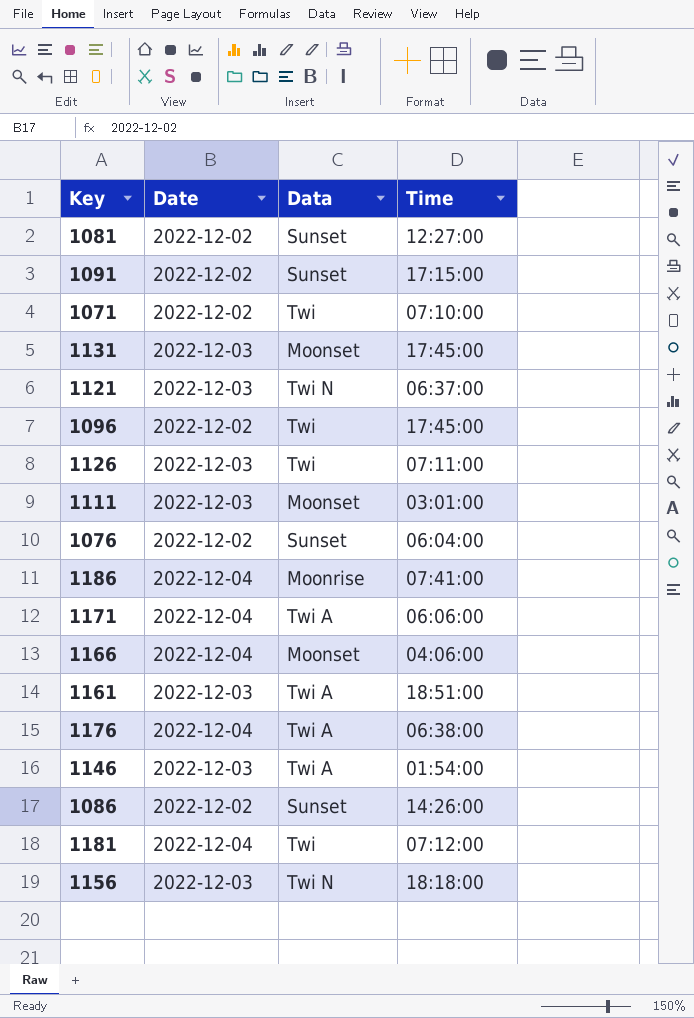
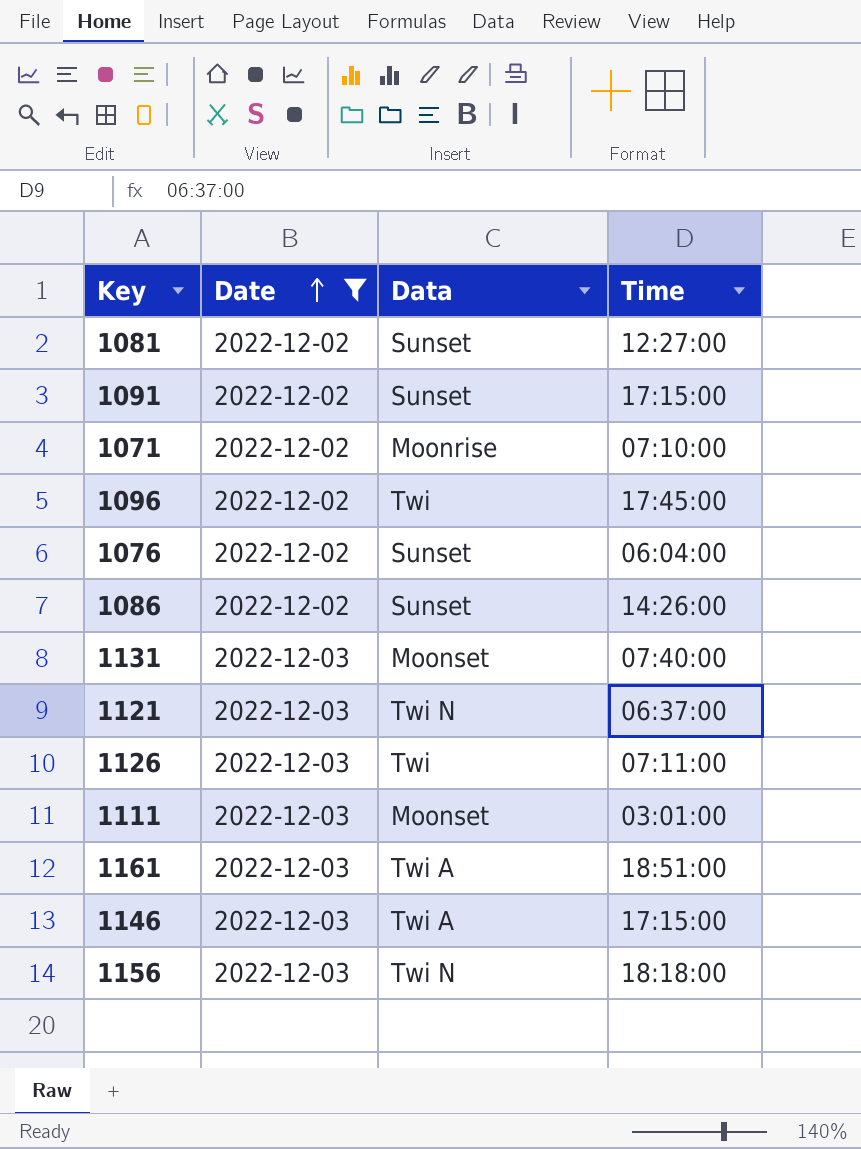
filter: none -> Date != 2022-12-04
row order: none -> Date ascending
1071 | Data: Twi -> Moonrise
1131 | Time: 17:45:00 -> 07:40:00
1146 | Time: 01:54:00 -> 17:15:00

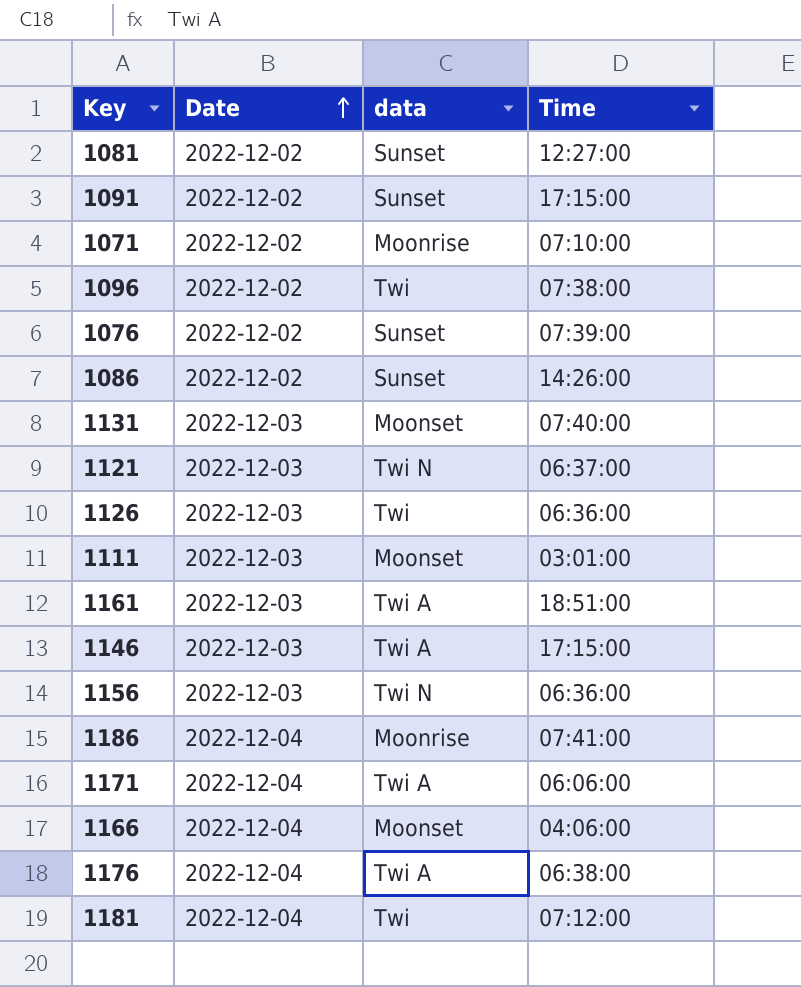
filter: Date != 2022-12-04 -> none
column name: Data -> data
1096 | Time: 17:45:00 -> 07:38:00
1076 | Time: 06:04:00 -> 07:39:00
1126 | Time: 07:11:00 -> 06:36:00
1156 | Time: 18:18:00 -> 06:36:00

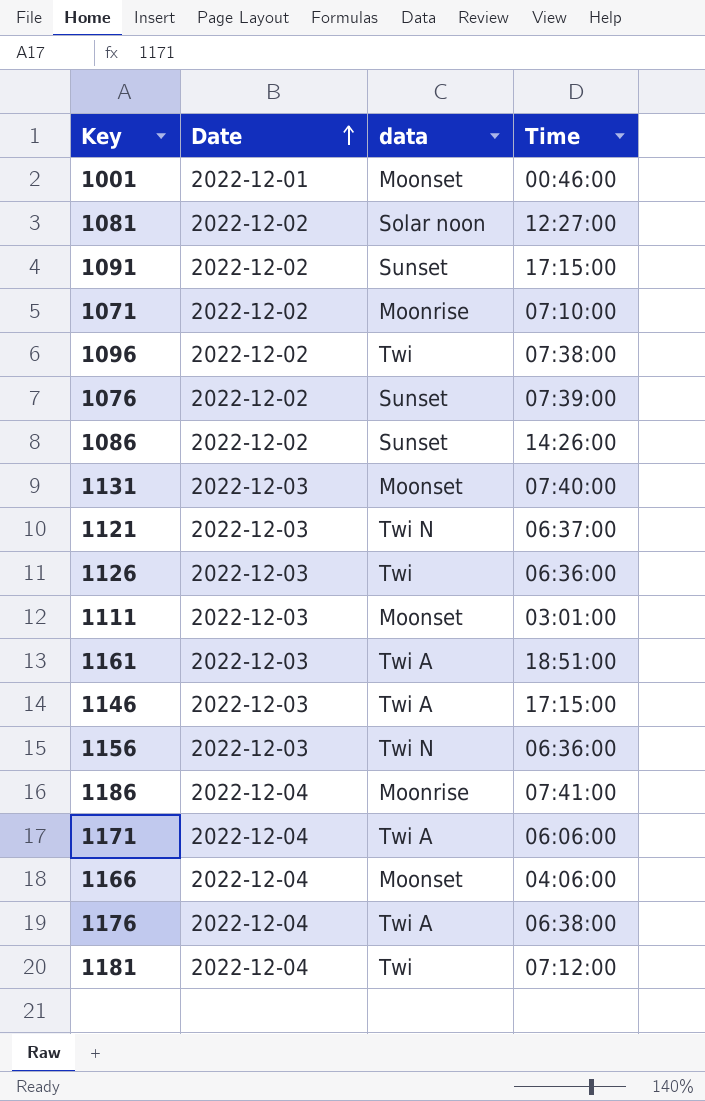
row 1001: none -> 2022-12-01 | Moonset | 00:46:00
1081 | data: Sunset -> Solar noon

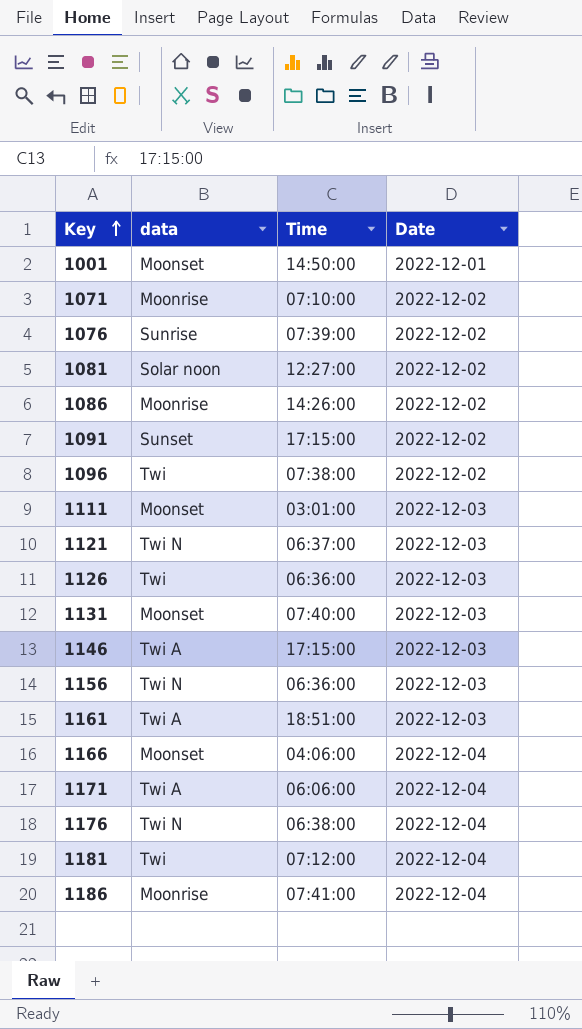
row order: Date ascending -> Key ascending
column Date | position: 2 -> 4
1001 | Time: 00:46:00 -> 14:50:00
1076 | data: Sunset -> Sunrise
1086 | data: Sunset -> Moonrise
1176 | data: Twi A -> Twi N

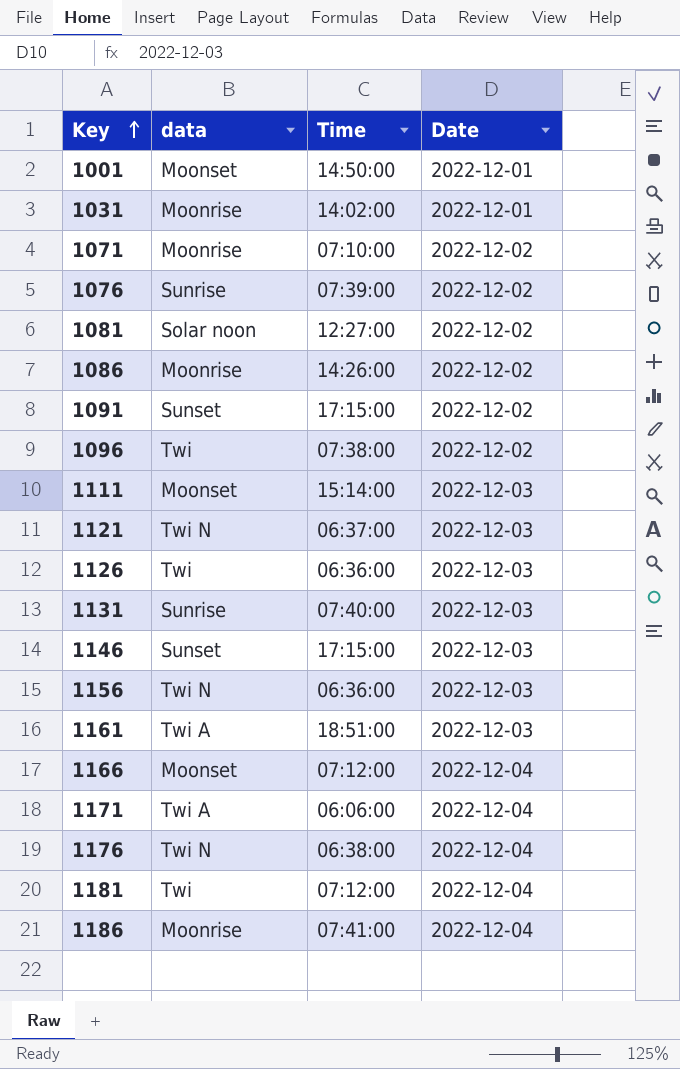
row 1031: none -> Moonrise | 14:02:00 | 2022-12-01
1111 | Time: 03:01:00 -> 15:14:00
1131 | data: Moonset -> Sunrise
1146 | data: Twi A -> Sunset
1166 | Time: 04:06:00 -> 07:12:00

